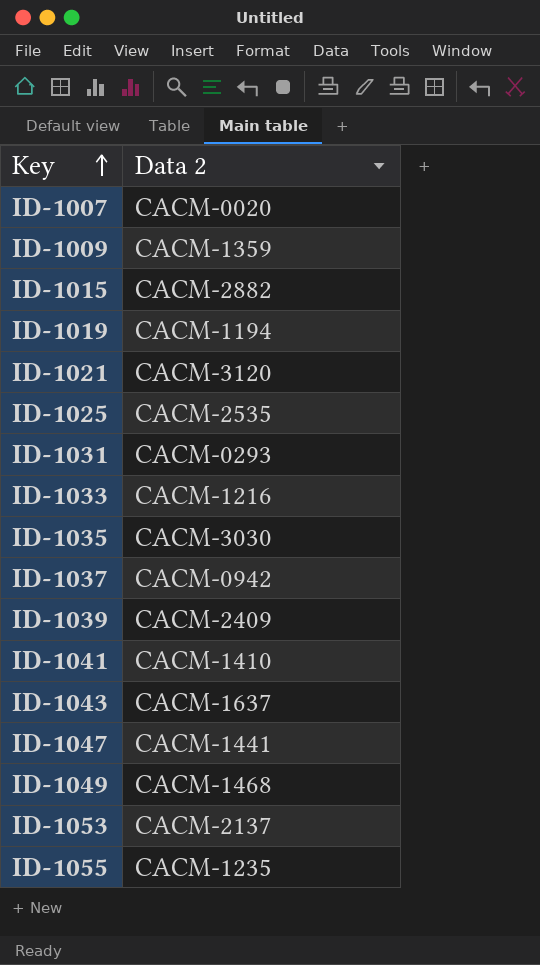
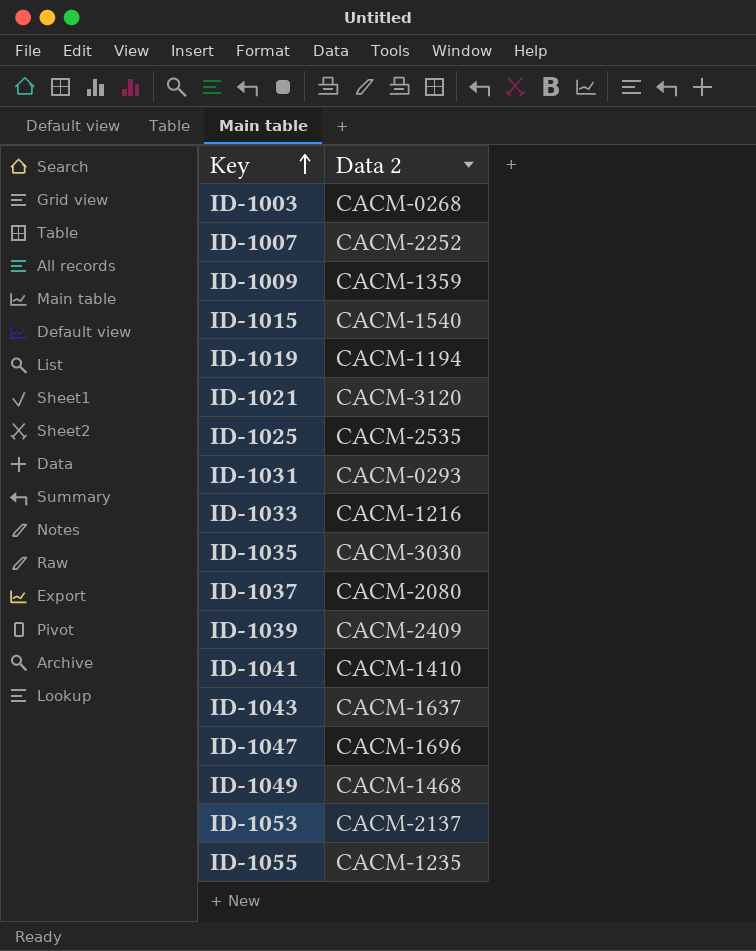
row ID-1003: none -> CACM-0268
ID-1007 | Data 2: CACM-0020 -> CACM-2252
ID-1015 | Data 2: CACM-2882 -> CACM-1540
ID-1037 | Data 2: CACM-0942 -> CACM-2080
ID-1047 | Data 2: CACM-1441 -> CACM-1696

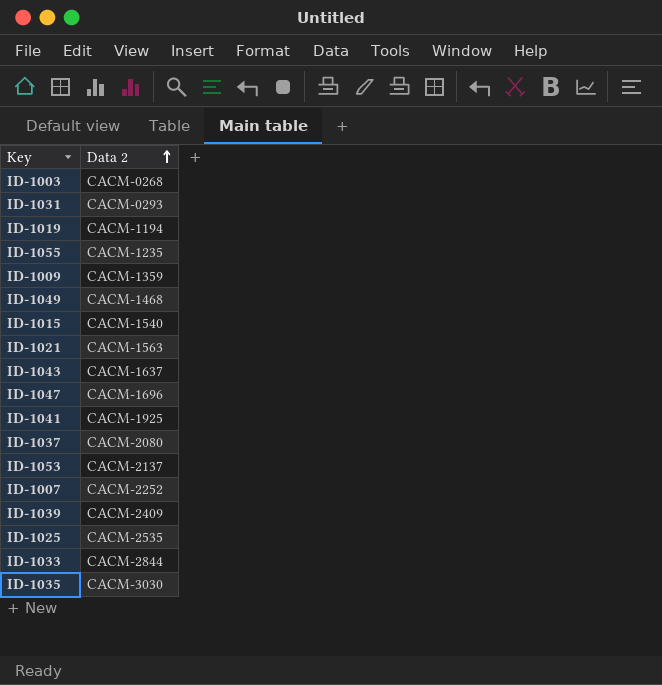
row order: Key ascending -> Data 2 ascending
ID-1021 | Data 2: CACM-3120 -> CACM-1563
ID-1041 | Data 2: CACM-1410 -> CACM-1925
ID-1033 | Data 2: CACM-1216 -> CACM-2844

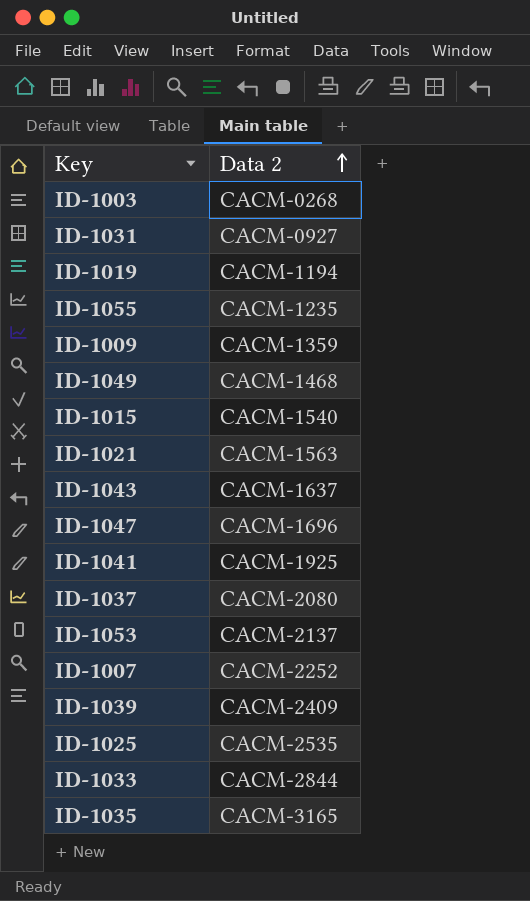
ID-1031 | Data 2: CACM-0293 -> CACM-0927
ID-1035 | Data 2: CACM-3030 -> CACM-3165

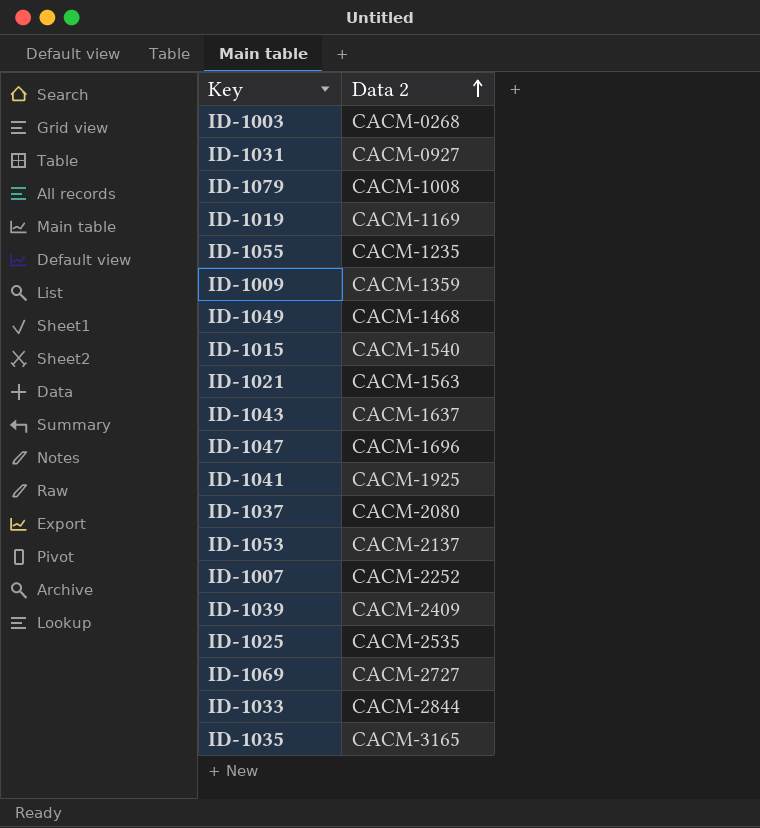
row ID-1079: none -> CACM-1008
ID-1019 | Data 2: CACM-1194 -> CACM-1169
row ID-1069: none -> CACM-2727

